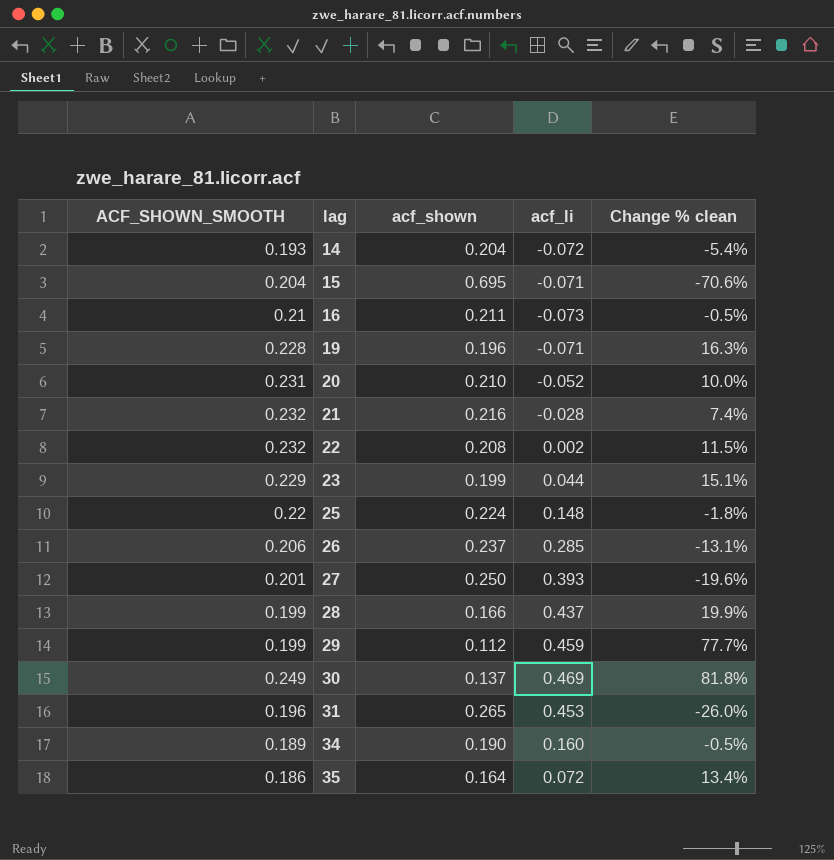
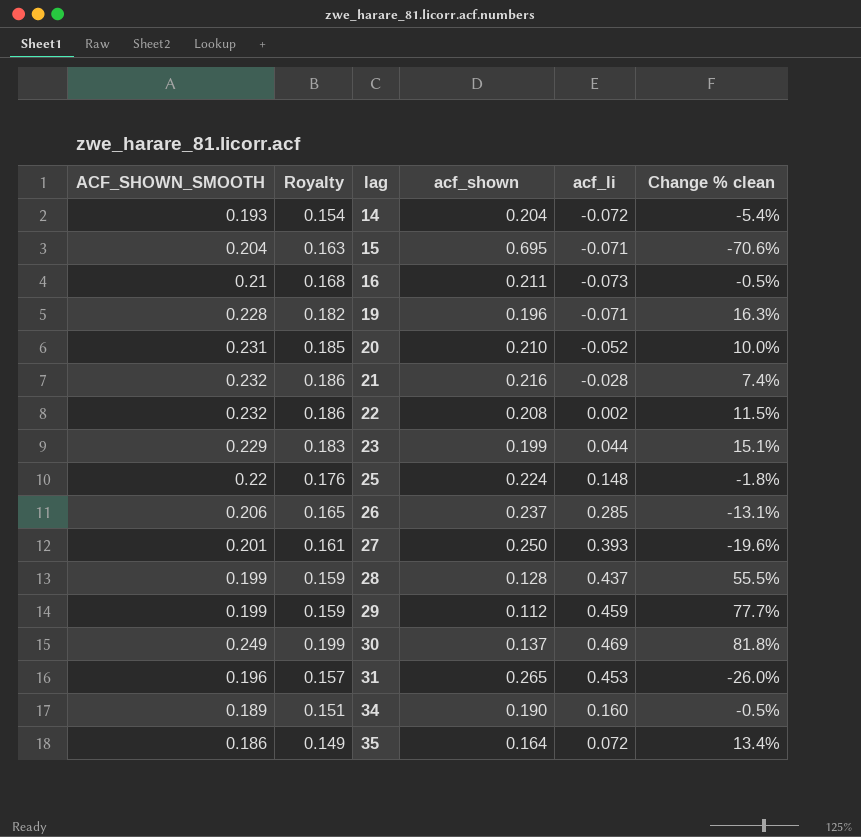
column Royalty | formula: none -> [ACF_SHOWN_SMOOTH] * 0.8
28 | acf_shown: 0.166 -> 0.128
28 | Change % clean: 19.9% -> 55.5%

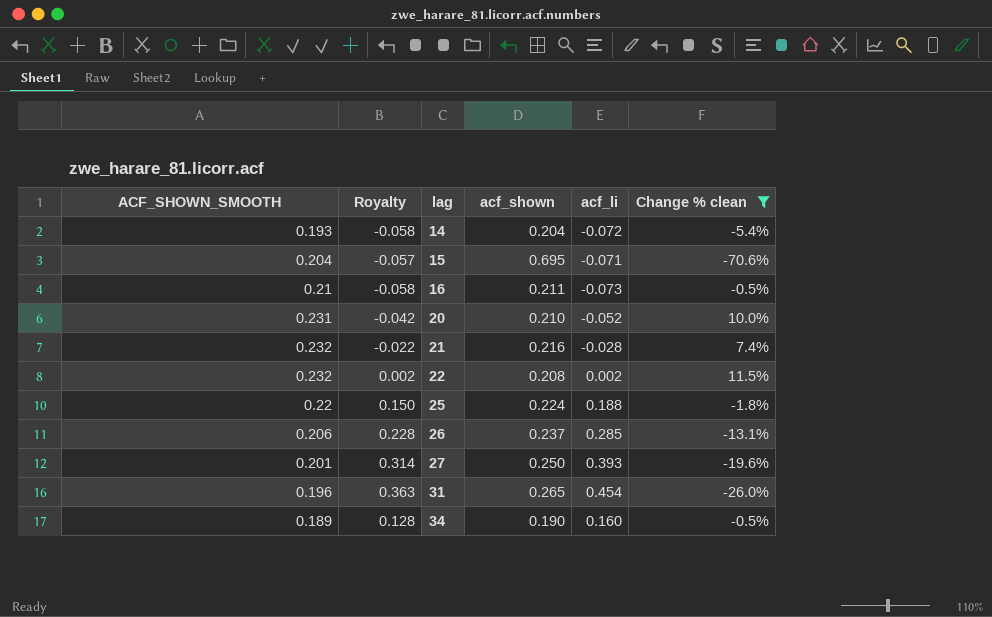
filter: none -> Change % clean <= 11.5%
column Royalty | formula: [ACF_SHOWN_SMOOTH] * 0.8 -> [acf_li] * 0.8
25 | acf_li: 0.148 -> 0.188
31 | acf_li: 0.453 -> 0.454

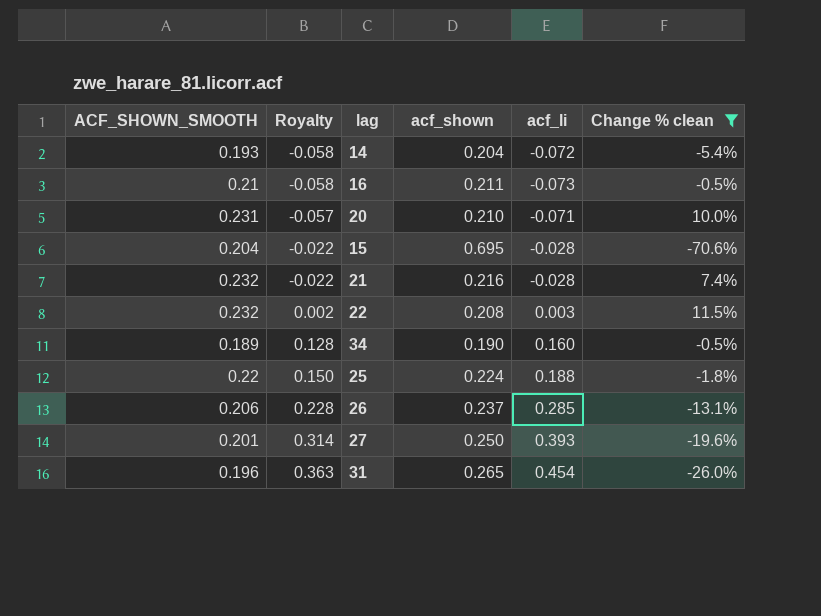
row order: lag ascending -> Royalty ascending
20 | Royalty: -0.042 -> -0.057
20 | acf_li: -0.052 -> -0.071
15 | Royalty: -0.057 -> -0.022
15 | acf_li: -0.071 -> -0.028
22 | acf_li: 0.002 -> 0.003

